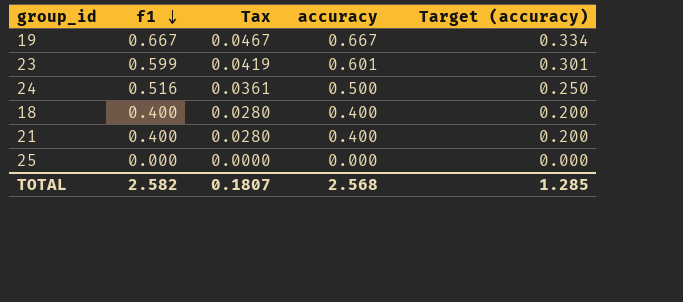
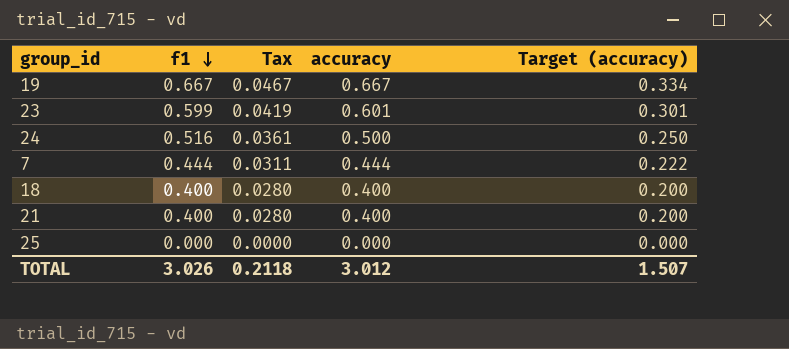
row 7: none -> 0.444 | 0.0311 | 0.444 | 0.222
TOTAL | f1: 2.582 -> 3.026
TOTAL | Tax: 0.1807 -> 0.2118
TOTAL | accuracy: 2.568 -> 3.012
TOTAL | Target (accuracy): 1.285 -> 1.507

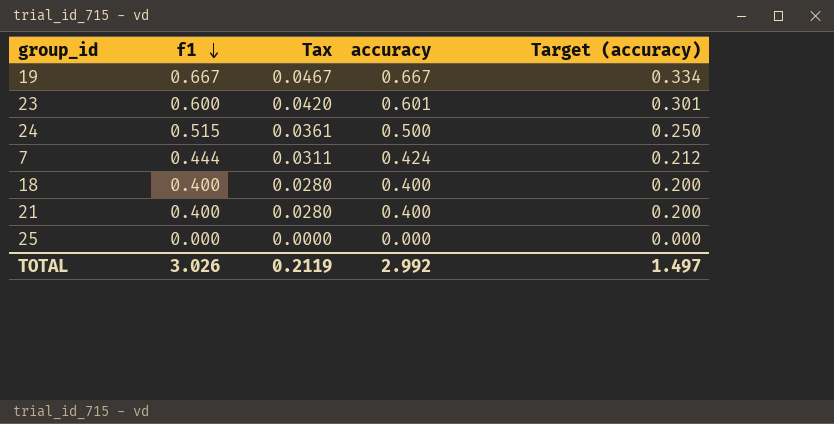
23 | f1: 0.599 -> 0.600
23 | Tax: 0.0419 -> 0.0420
24 | f1: 0.516 -> 0.515
7 | accuracy: 0.444 -> 0.424
7 | Target (accuracy): 0.222 -> 0.212
TOTAL | Tax: 0.2118 -> 0.2119
TOTAL | accuracy: 3.012 -> 2.992
TOTAL | Target (accuracy): 1.507 -> 1.497

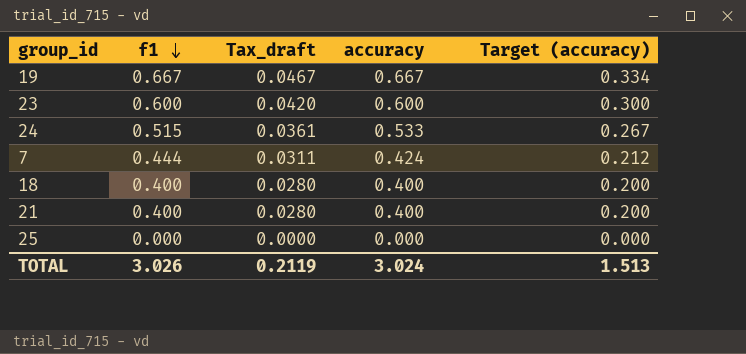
column name: Tax -> Tax_draft
23 | accuracy: 0.601 -> 0.600
23 | Target (accuracy): 0.301 -> 0.300
24 | accuracy: 0.500 -> 0.533
24 | Target (accuracy): 0.250 -> 0.267
TOTAL | accuracy: 2.992 -> 3.024
TOTAL | Target (accuracy): 1.497 -> 1.513

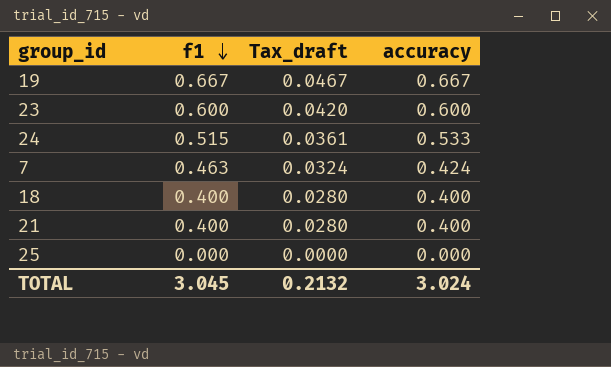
column Target (accuracy) | formula: [accuracy] * 0.5 -> none
7 | f1: 0.444 -> 0.463
7 | Tax_draft: 0.0311 -> 0.0324
TOTAL | f1: 3.026 -> 3.045
TOTAL | Tax_draft: 0.2119 -> 0.2132

